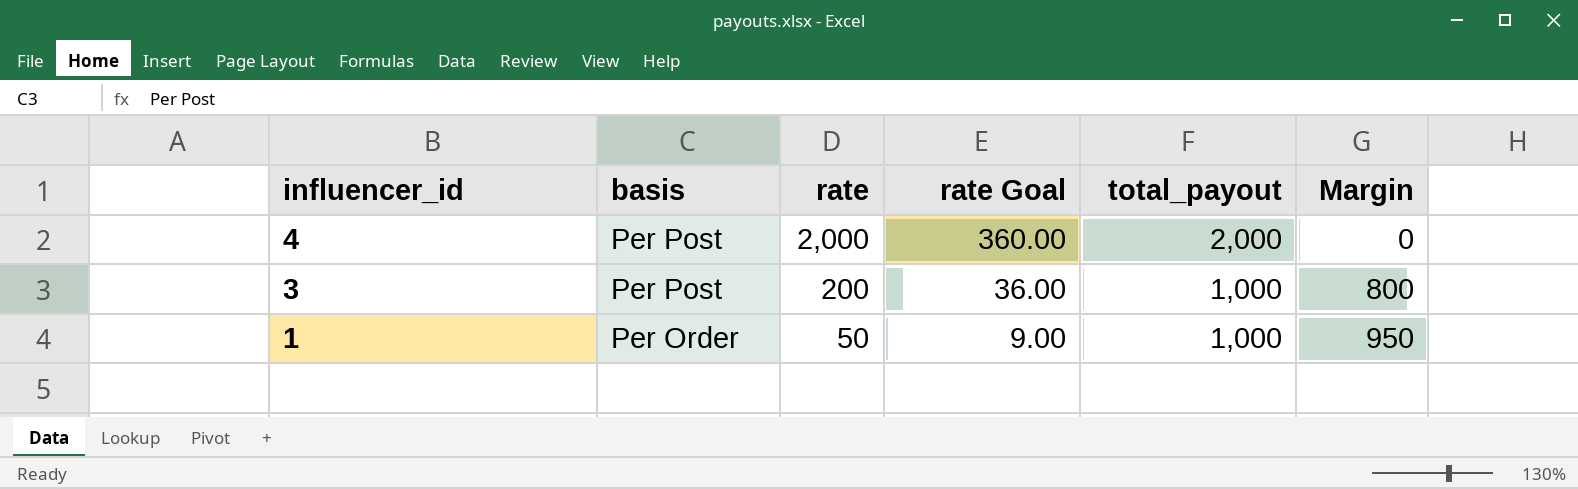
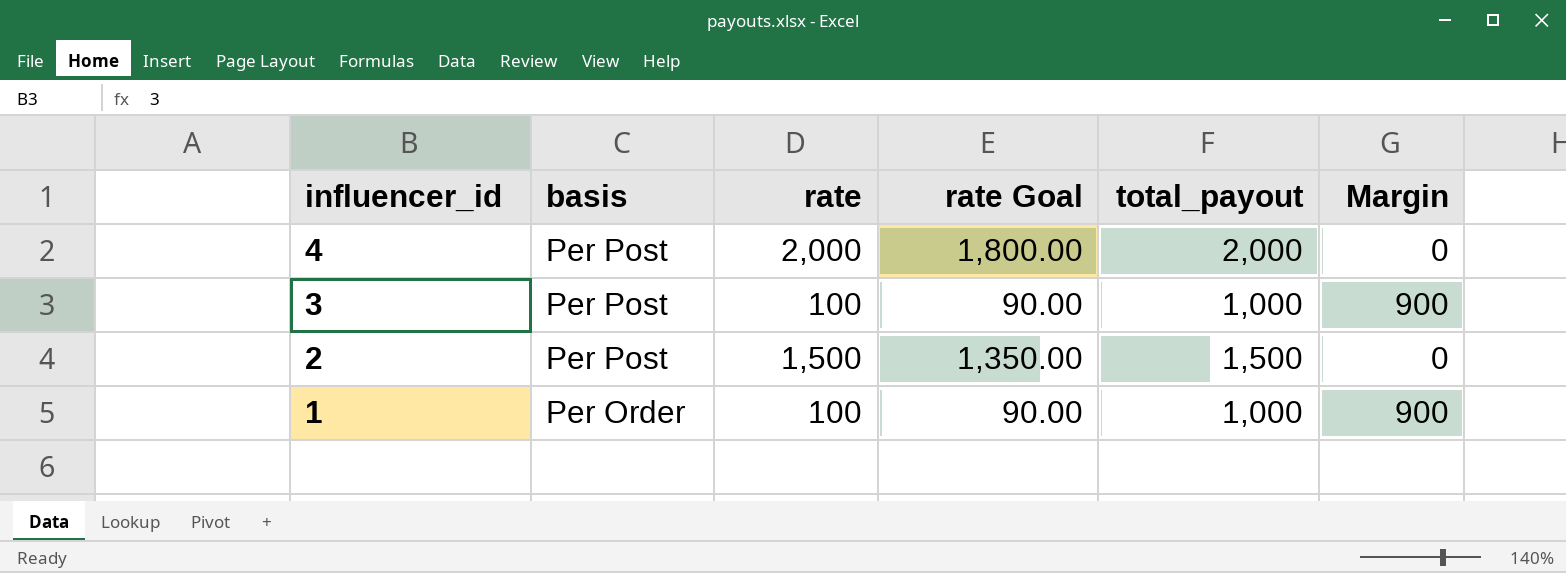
column rate Goal | formula: [rate] * 0.18 -> [rate] * 0.9
3 | rate: 200 -> 100
3 | Margin: 800 -> 900
row 2: none -> Per Post | 1,500 | 1,350.00 | 1,500 | 0
1 | rate: 50 -> 100
1 | Margin: 950 -> 900

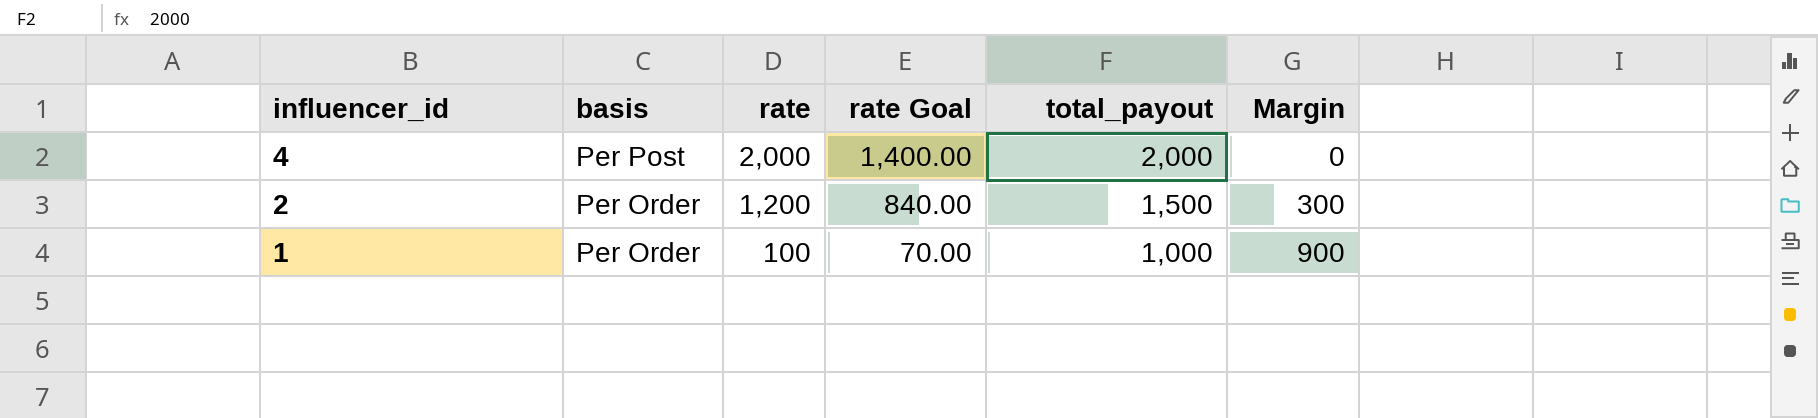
column rate Goal | formula: [rate] * 0.9 -> [rate] * 0.7
row 3: Per Post | 100 | 90.00 | 1,000 | 900 -> none
2 | basis: Per Post -> Per Order
2 | rate: 1,500 -> 1,200
2 | Margin: 0 -> 300

